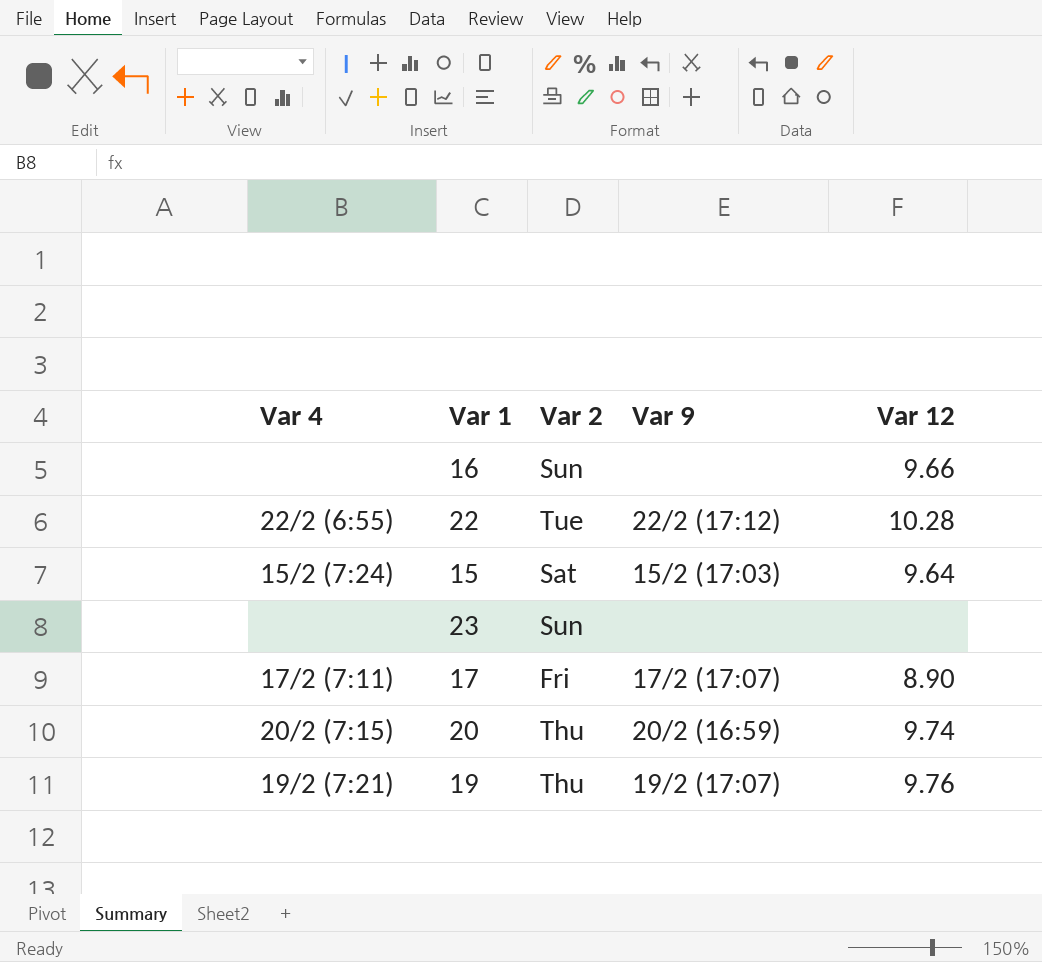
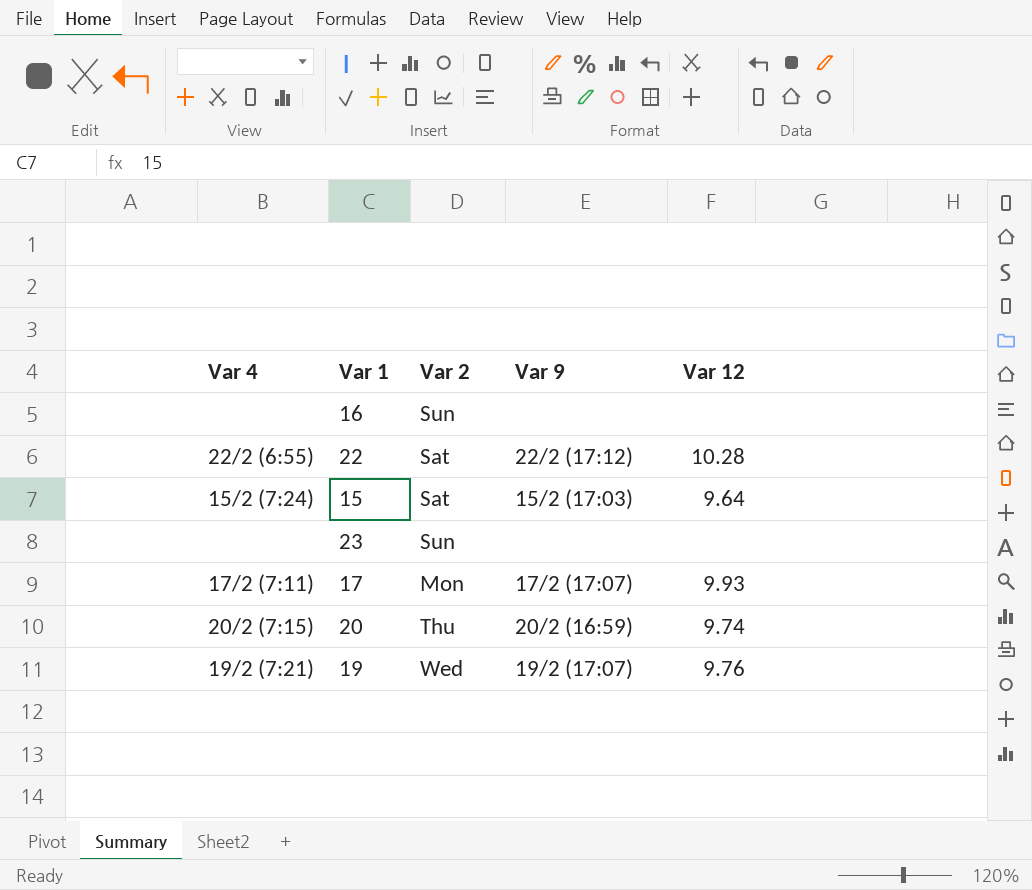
16 | Var 12: 9.66 -> none
22 | Var 2: Tue -> Sat
17 | Var 2: Fri -> Mon
17 | Var 12: 8.90 -> 9.93
19 | Var 2: Thu -> Wed

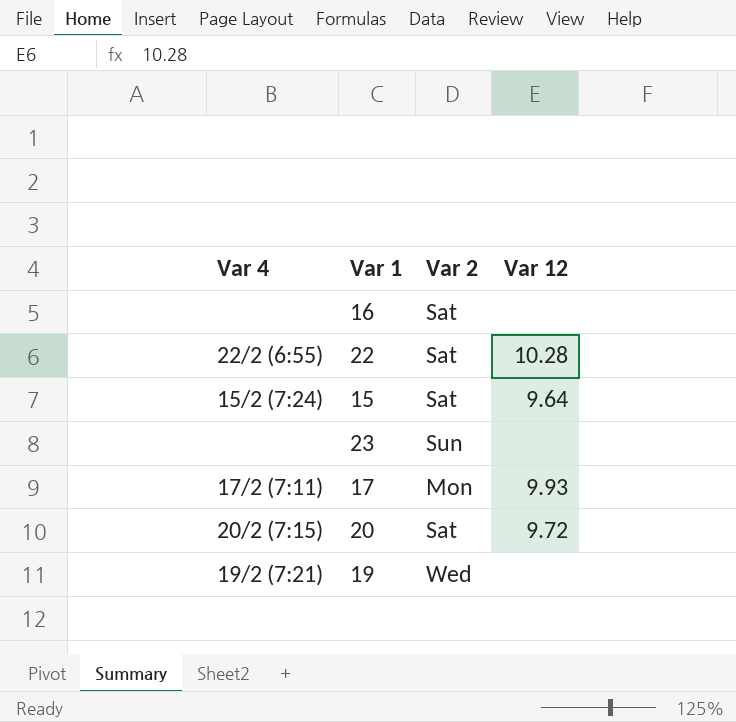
column Var 9 | position: 4 -> none
16 | Var 2: Sun -> Sat
20 | Var 2: Thu -> Sat
20 | Var 12: 9.74 -> 9.72
19 | Var 12: 9.76 -> none

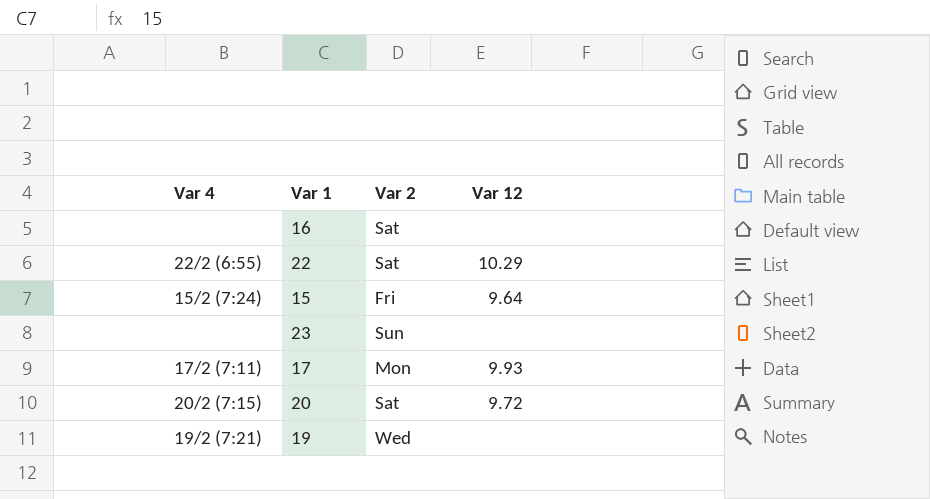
22 | Var 12: 10.28 -> 10.29
15 | Var 2: Sat -> Fri

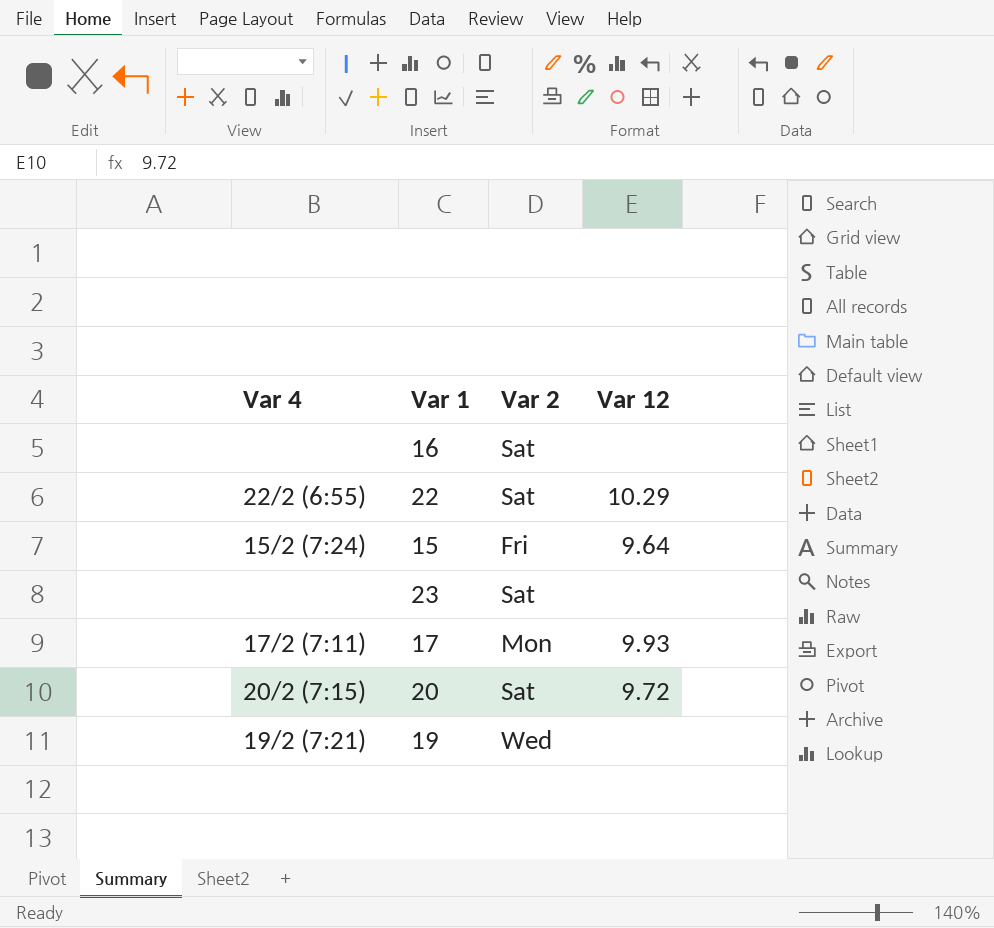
23 | Var 2: Sun -> Sat

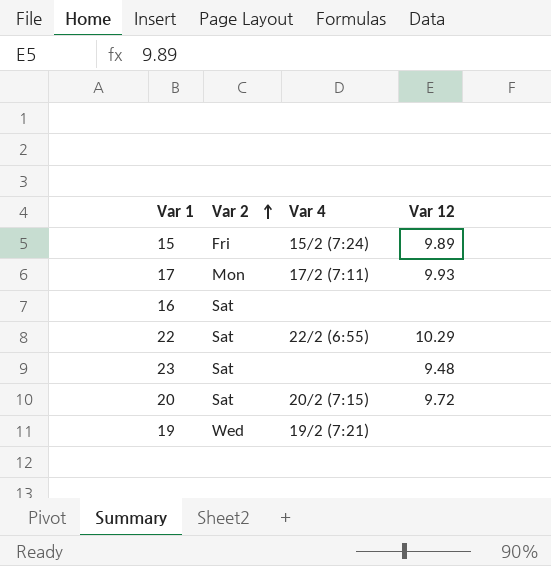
row order: none -> Var 2 ascending
column Var 4 | position: 1 -> 3
15 | Var 12: 9.64 -> 9.89
23 | Var 12: none -> 9.48

